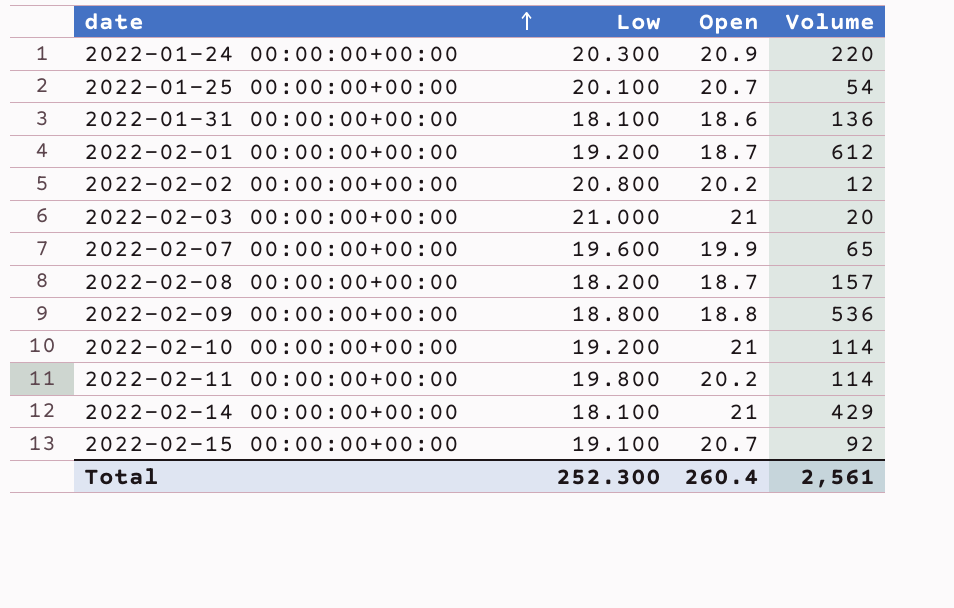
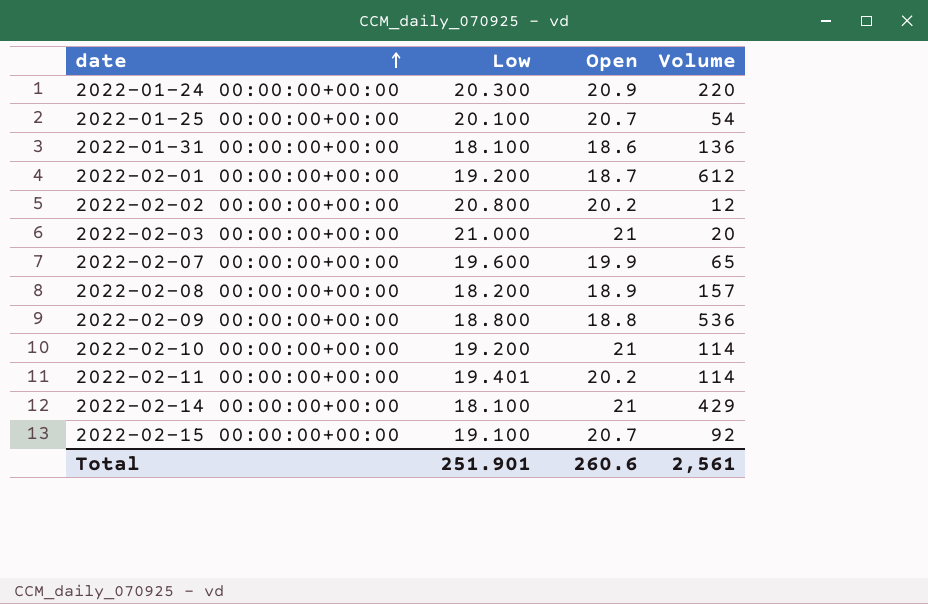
2022-02-08 00:00:00+00:00 | Open: 18.7 -> 18.9
2022-02-11 00:00:00+00:00 | Low: 19.800 -> 19.401
Total | Low: 252.300 -> 251.901
Total | Open: 260.4 -> 260.6

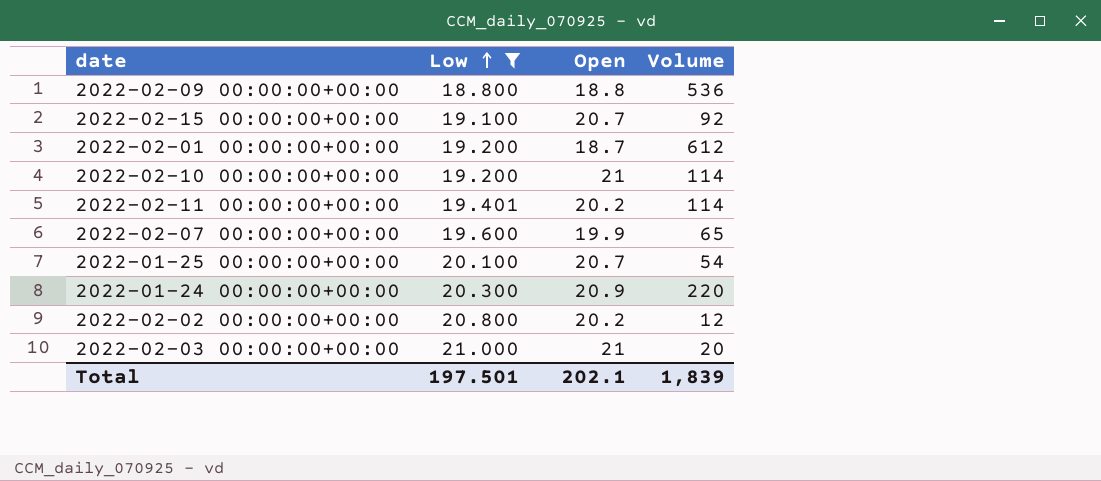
filter: none -> Low >= 18.800
row order: date ascending -> Low ascending
Total | Low: 251.901 -> 197.501
Total | Open: 260.6 -> 202.1
Total | Volume: 2,561 -> 1,839

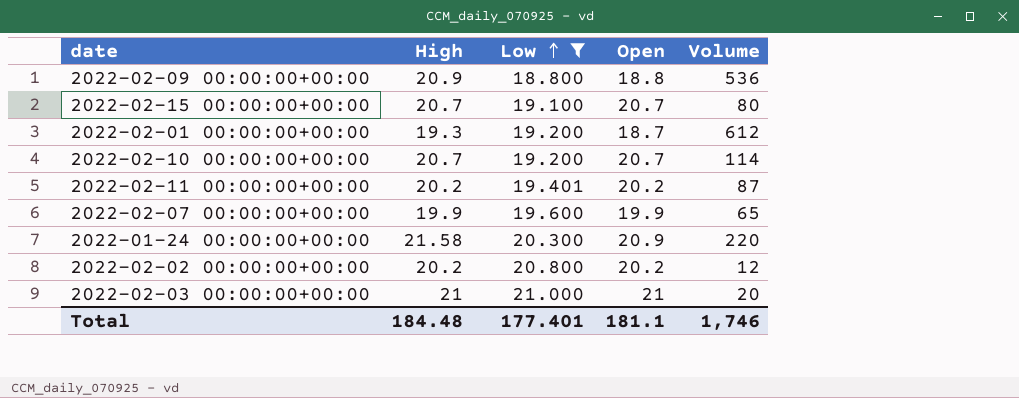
column High | position: none -> 2
row 2022-01-25 00:00:00+00:00: 20.100 | 20.7 | 54 -> none
2022-02-15 00:00:00+00:00 | Volume: 92 -> 80
2022-02-10 00:00:00+00:00 | Open: 21 -> 20.7
2022-02-11 00:00:00+00:00 | Volume: 114 -> 87
Total | Low: 197.501 -> 177.401
Total | Open: 202.1 -> 181.1
Total | Volume: 1,839 -> 1,746

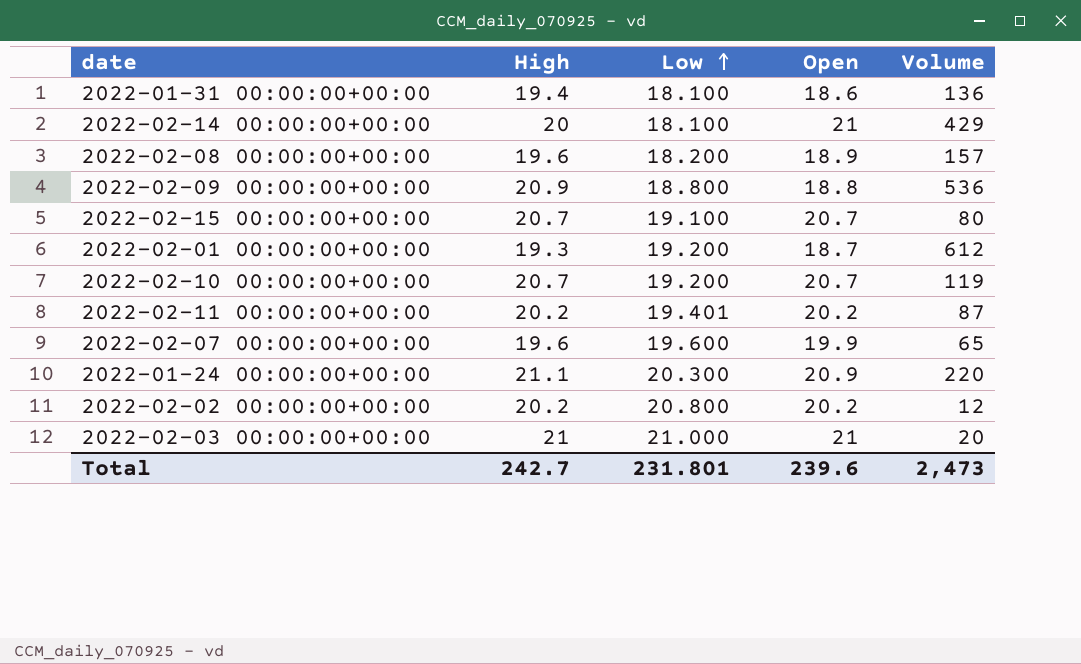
filter: Low >= 18.800 -> none
2022-02-10 00:00:00+00:00 | Volume: 114 -> 119
2022-02-07 00:00:00+00:00 | High: 19.9 -> 19.6
2022-01-24 00:00:00+00:00 | High: 21.58 -> 21.1
Total | High: 184.48 -> 242.7
Total | Low: 177.401 -> 231.801
Total | Open: 181.1 -> 239.6
Total | Volume: 1,746 -> 2,473

